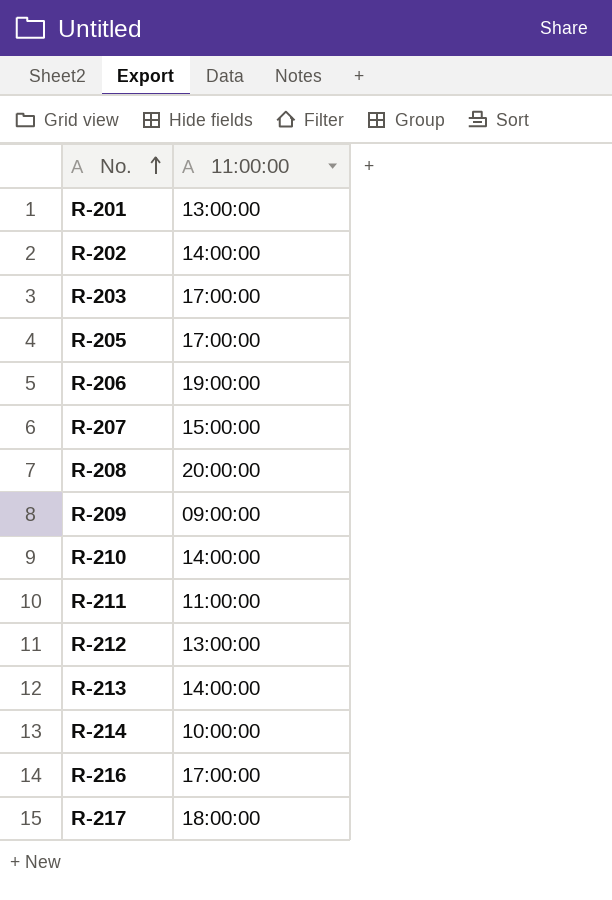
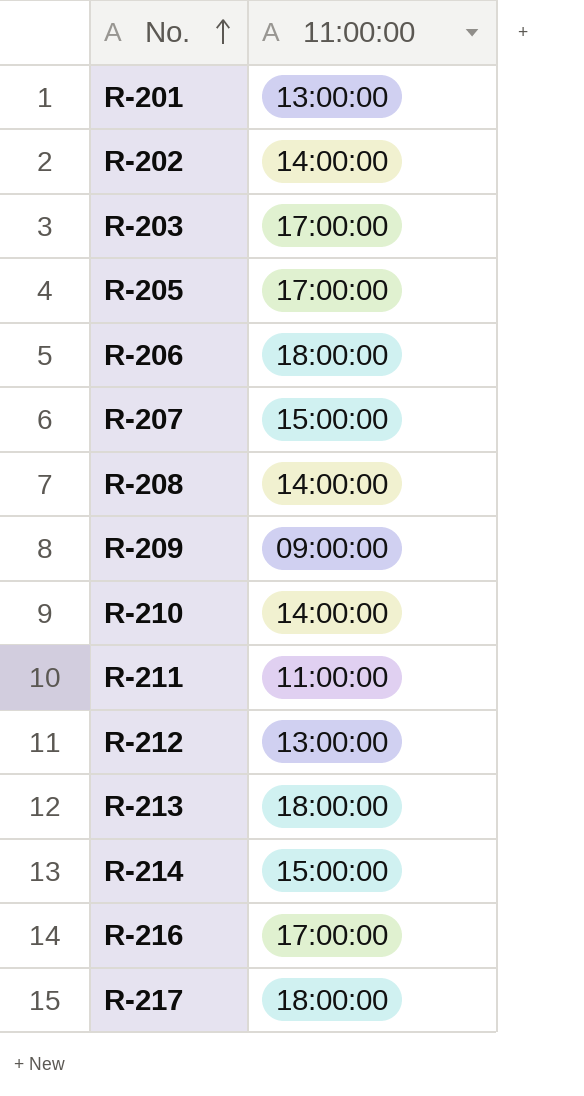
R-206 | 11:00:00: 19:00:00 -> 18:00:00
R-208 | 11:00:00: 20:00:00 -> 14:00:00
R-213 | 11:00:00: 14:00:00 -> 18:00:00
R-214 | 11:00:00: 10:00:00 -> 15:00:00

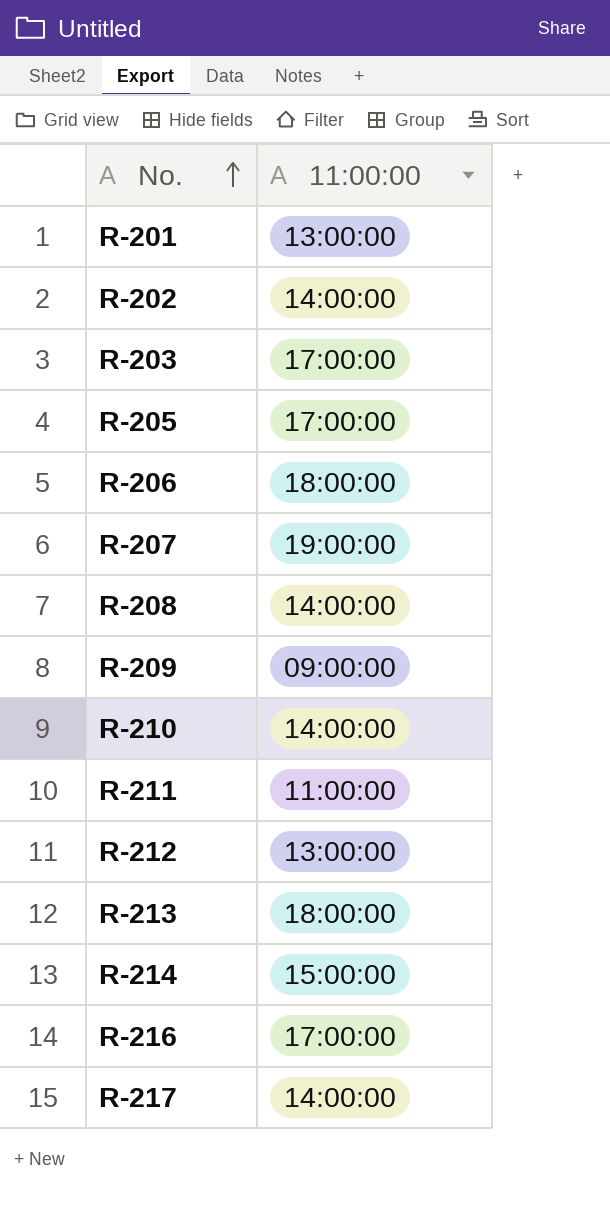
R-207 | 11:00:00: 15:00:00 -> 19:00:00
R-217 | 11:00:00: 18:00:00 -> 14:00:00

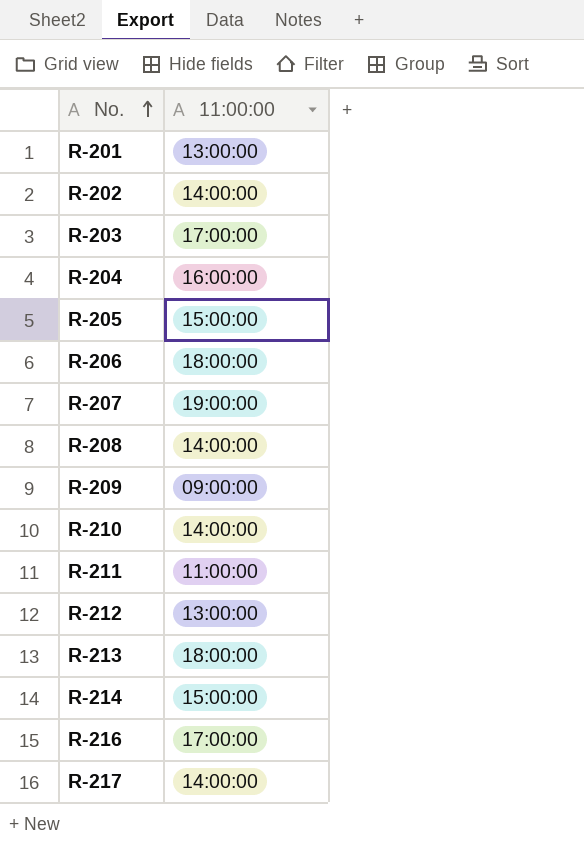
row R-204: none -> 16:00:00
R-205 | 11:00:00: 17:00:00 -> 15:00:00

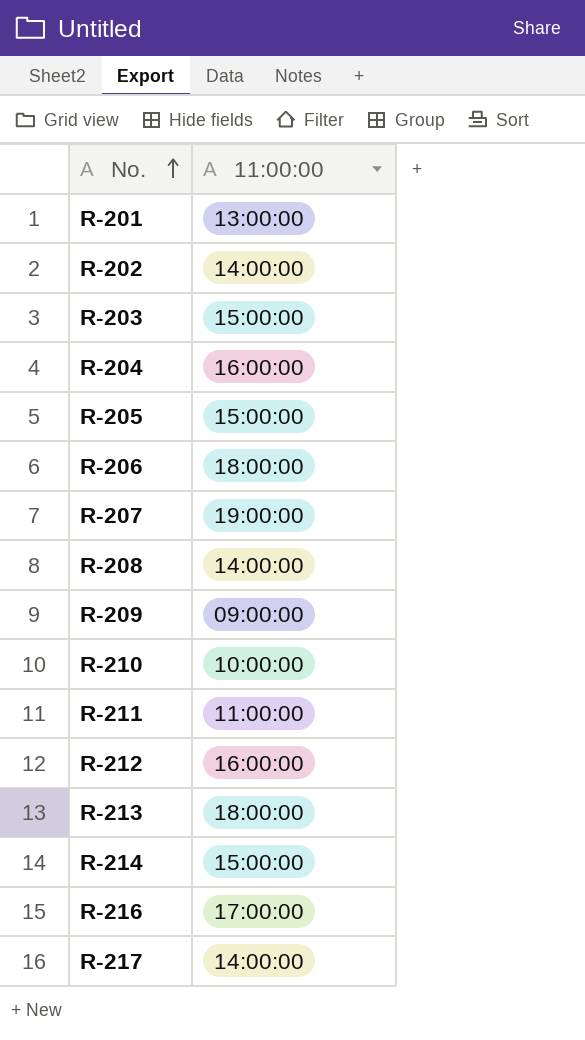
R-203 | 11:00:00: 17:00:00 -> 15:00:00
R-210 | 11:00:00: 14:00:00 -> 10:00:00
R-212 | 11:00:00: 13:00:00 -> 16:00:00

